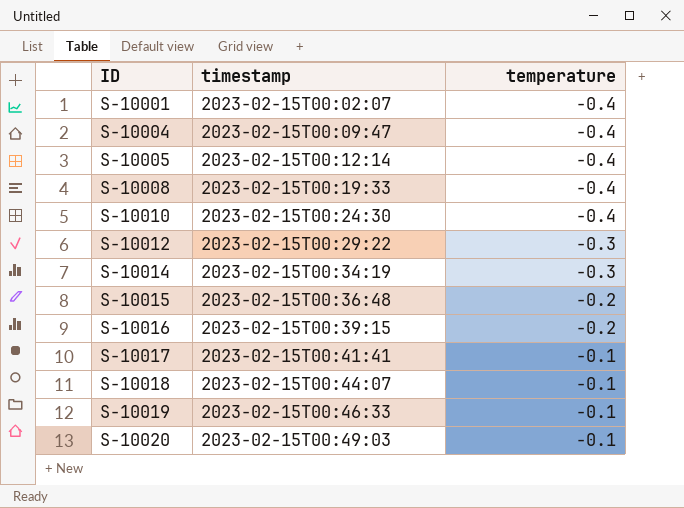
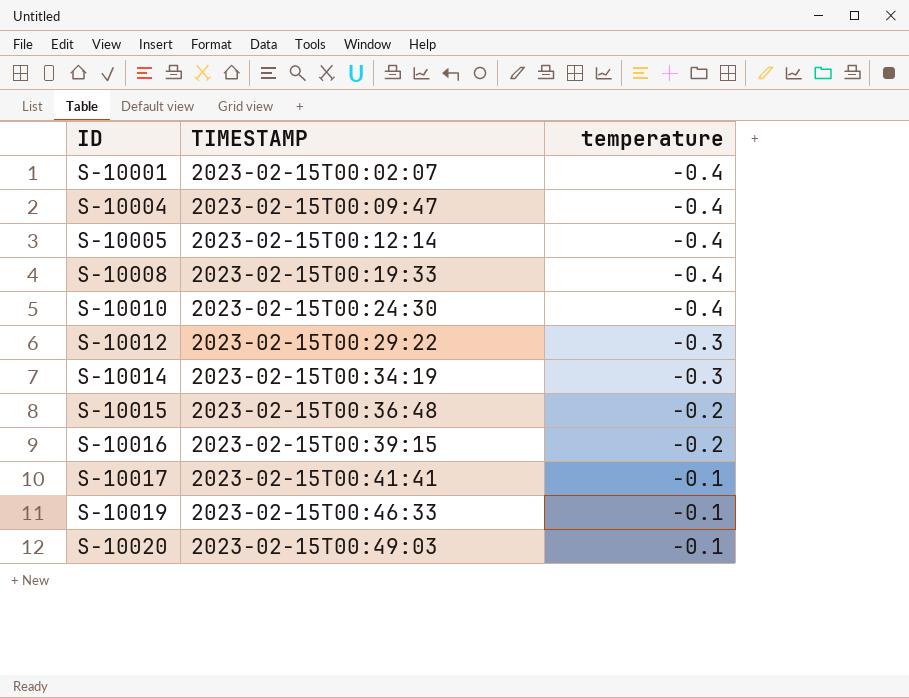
column name: timestamp -> TIMESTAMP
row S-10018: 2023-02-15T00:44:07 | -0.1 -> none

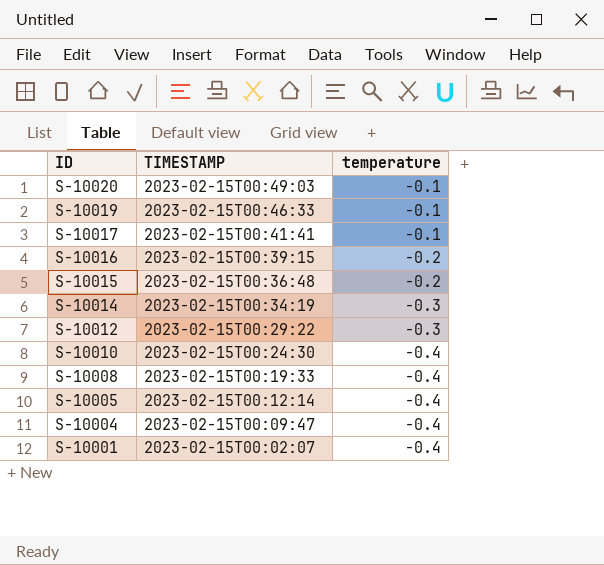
row order: ID ascending -> ID descending

